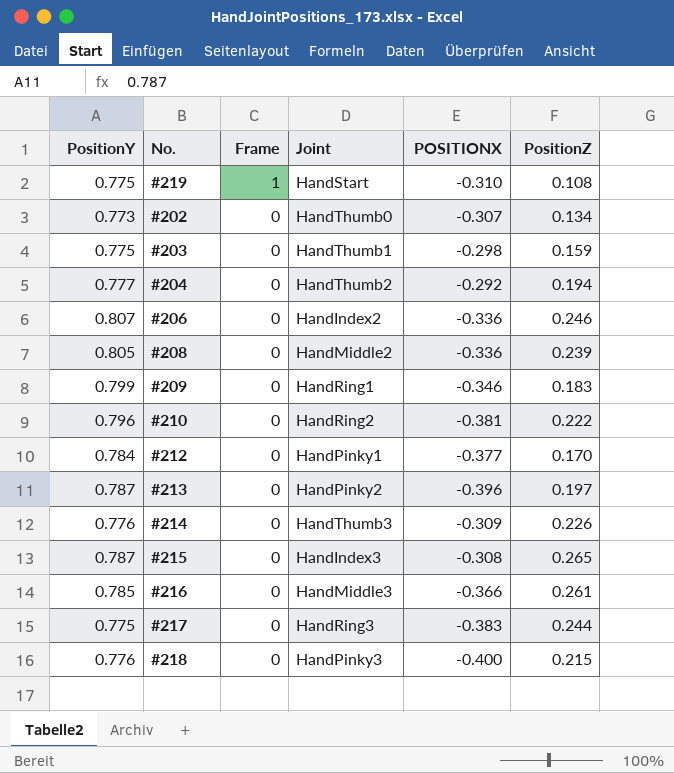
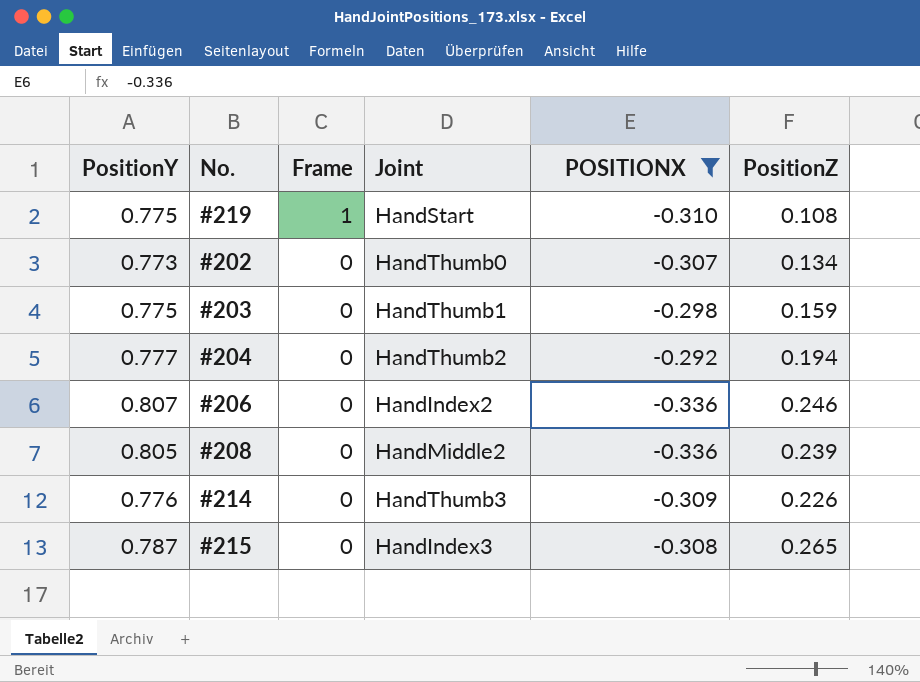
filter: none -> POSITIONX >= -0.336

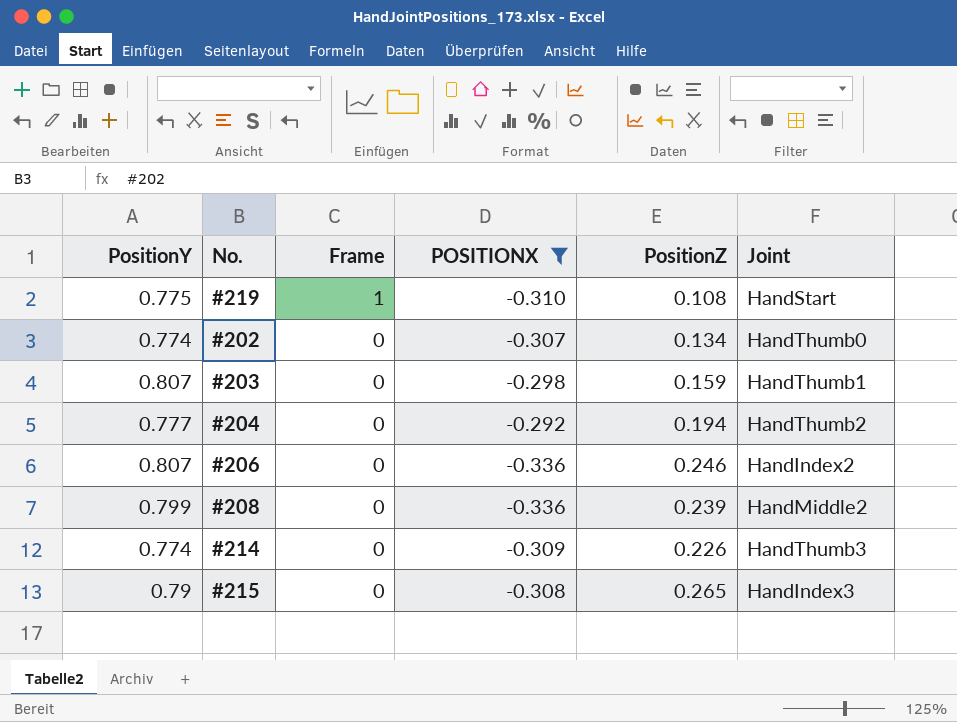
column Joint | position: 4 -> 6
#202 | PositionY: 0.773 -> 0.774
#203 | PositionY: 0.775 -> 0.807
#208 | PositionY: 0.805 -> 0.799
#214 | PositionY: 0.776 -> 0.774
#215 | PositionY: 0.787 -> 0.79

